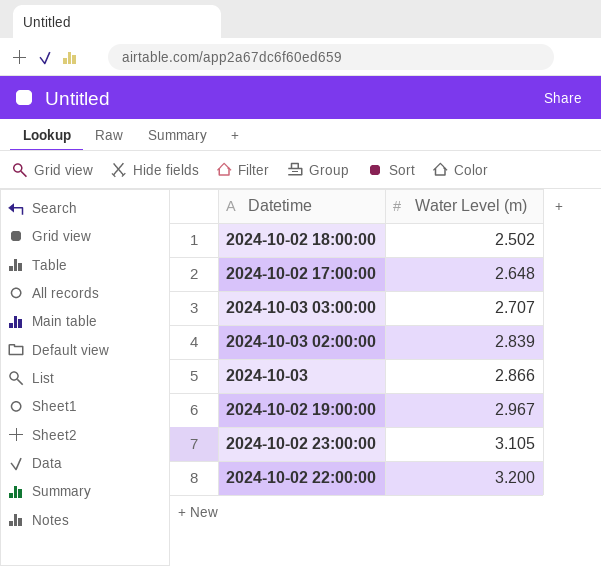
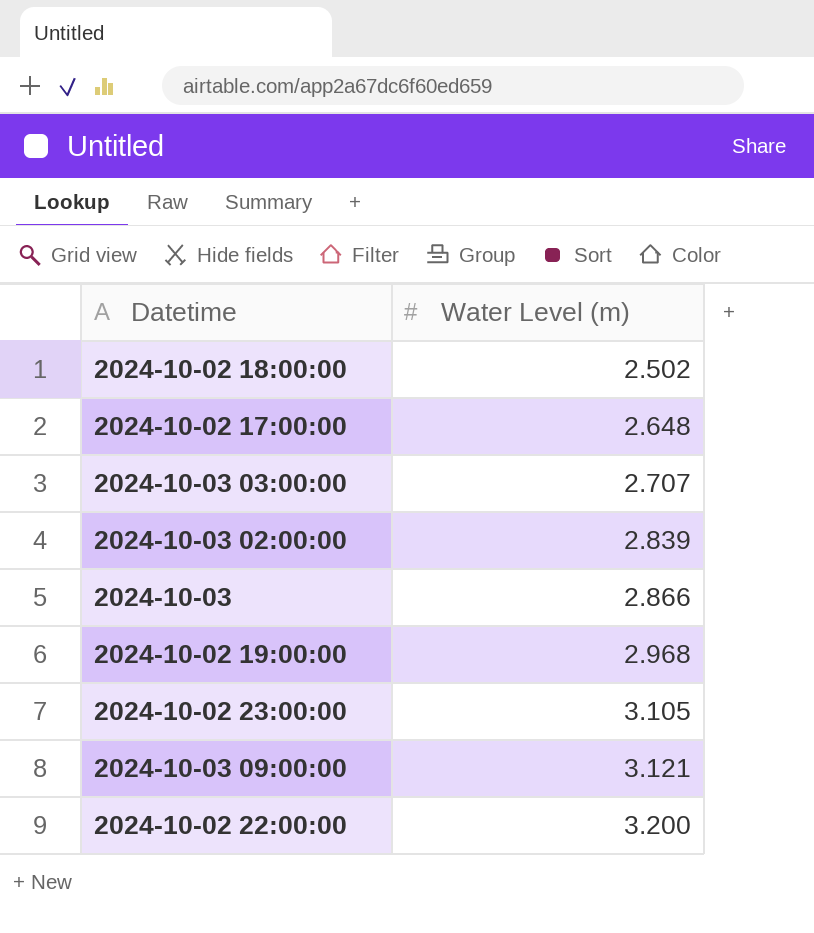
2024-10-02 19:00:00 | Water Level (m): 2.967 -> 2.968
row 2024-10-03 09:00:00: none -> 3.121

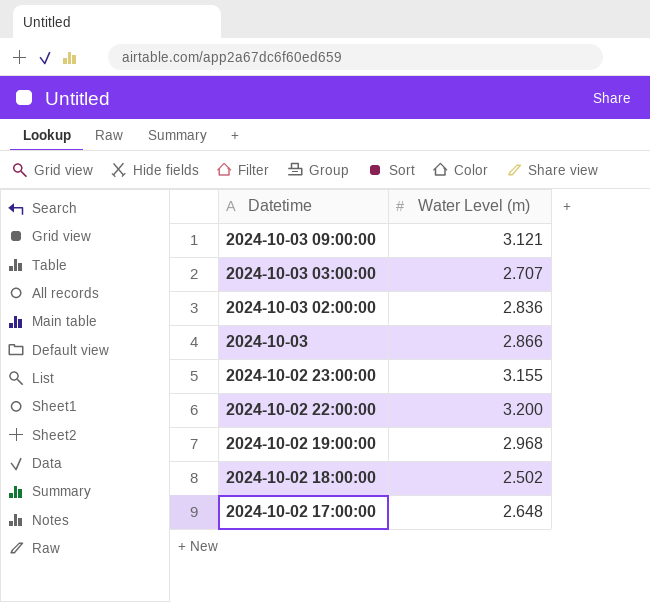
row order: Water Level (m) ascending -> Datetime descending
2024-10-03 02:00:00 | Water Level (m): 2.839 -> 2.836
2024-10-02 23:00:00 | Water Level (m): 3.105 -> 3.155

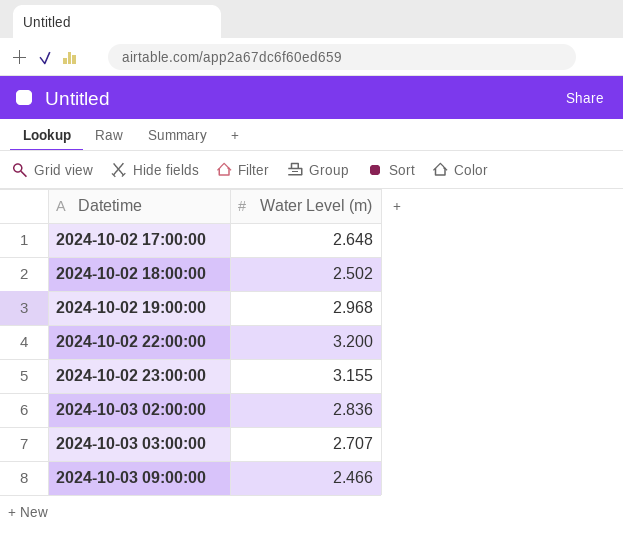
row order: Datetime descending -> Datetime ascending
row 2024-10-03: 2.866 -> none
2024-10-03 09:00:00 | Water Level (m): 3.121 -> 2.466

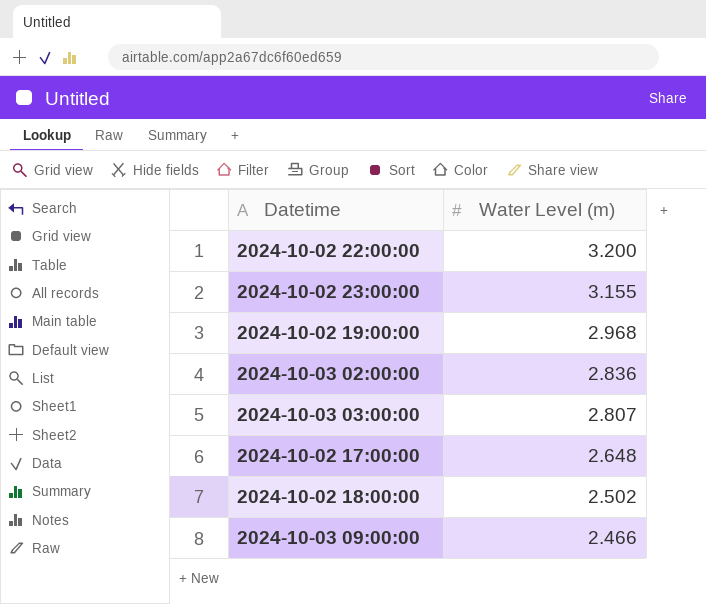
row order: Datetime ascending -> Water Level (m) descending
2024-10-03 03:00:00 | Water Level (m): 2.707 -> 2.807

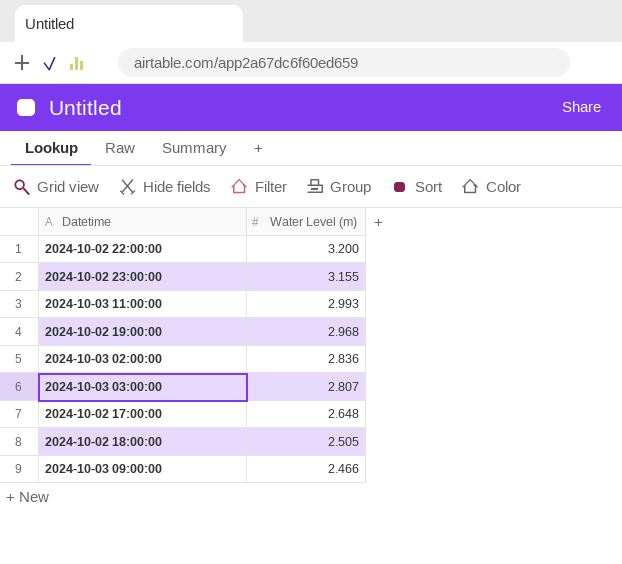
row 2024-10-03 11:00:00: none -> 2.993
2024-10-02 18:00:00 | Water Level (m): 2.502 -> 2.505

